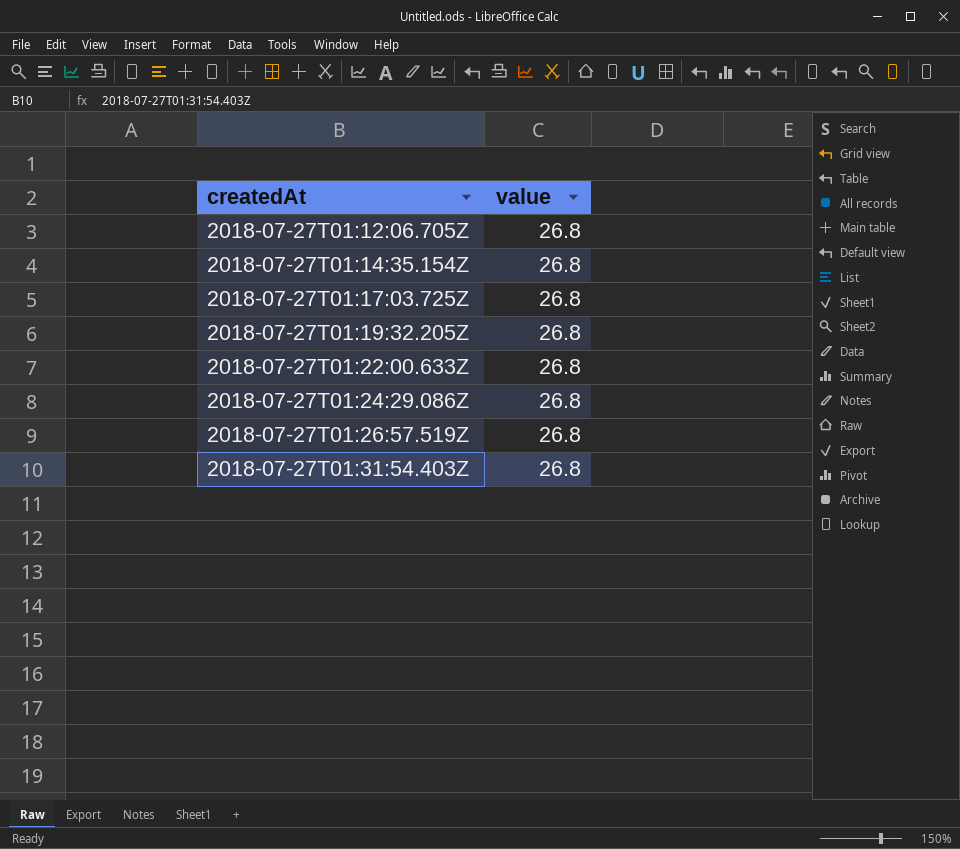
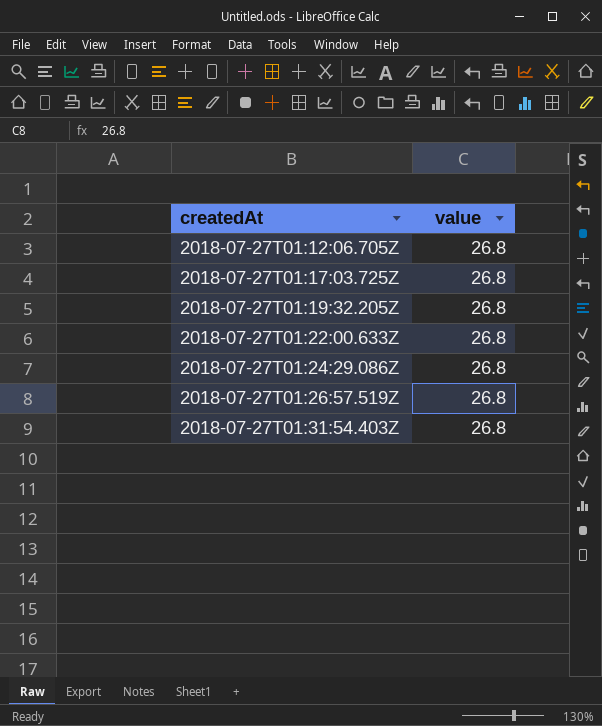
row 2018-07-27T01:14:35.154Z: 26.8 -> none

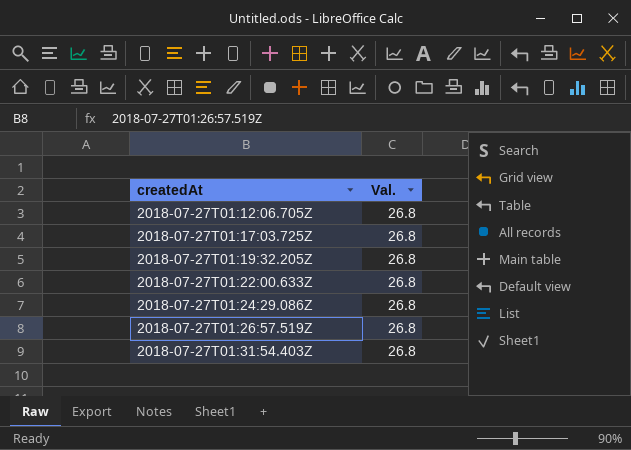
column name: value -> Val.

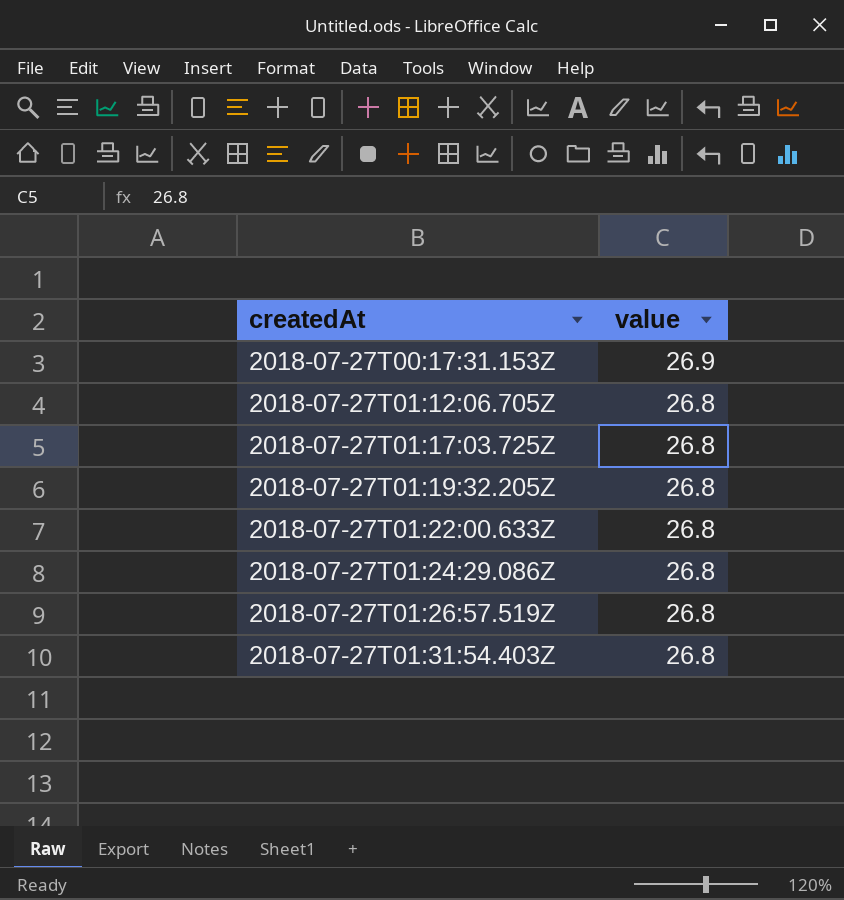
column name: Val. -> value
row 2018-07-27T00:17:31.153Z: none -> 26.9

